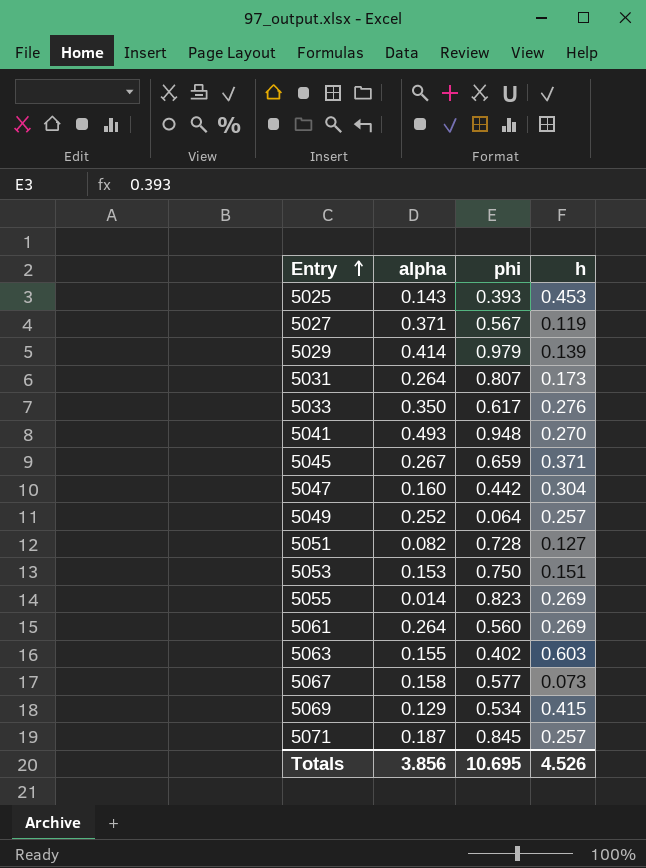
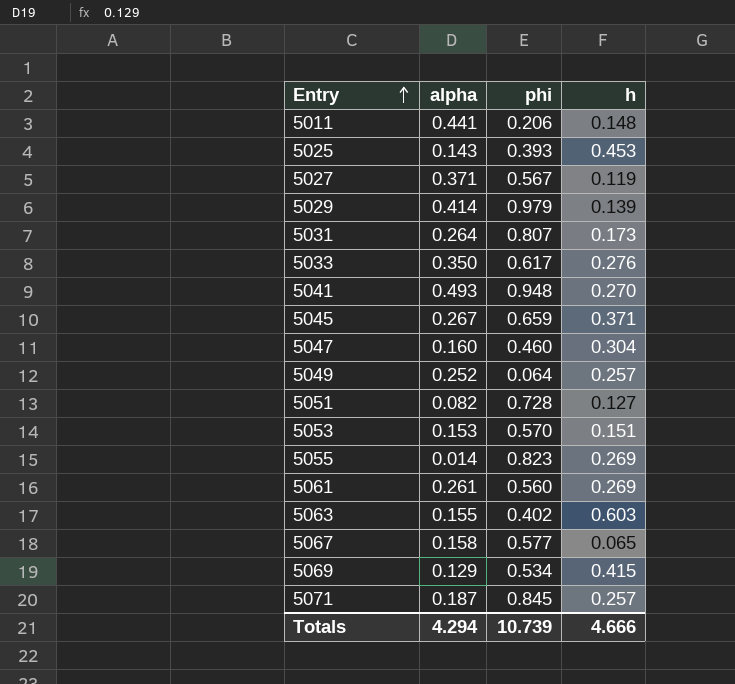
row 5011: none -> 0.441 | 0.206 | 0.148
5047 | phi: 0.442 -> 0.460
5053 | phi: 0.750 -> 0.570
5061 | alpha: 0.264 -> 0.261
5067 | h: 0.073 -> 0.065
Totals | alpha: 3.856 -> 4.294
Totals | phi: 10.695 -> 10.739
Totals | h: 4.526 -> 4.666

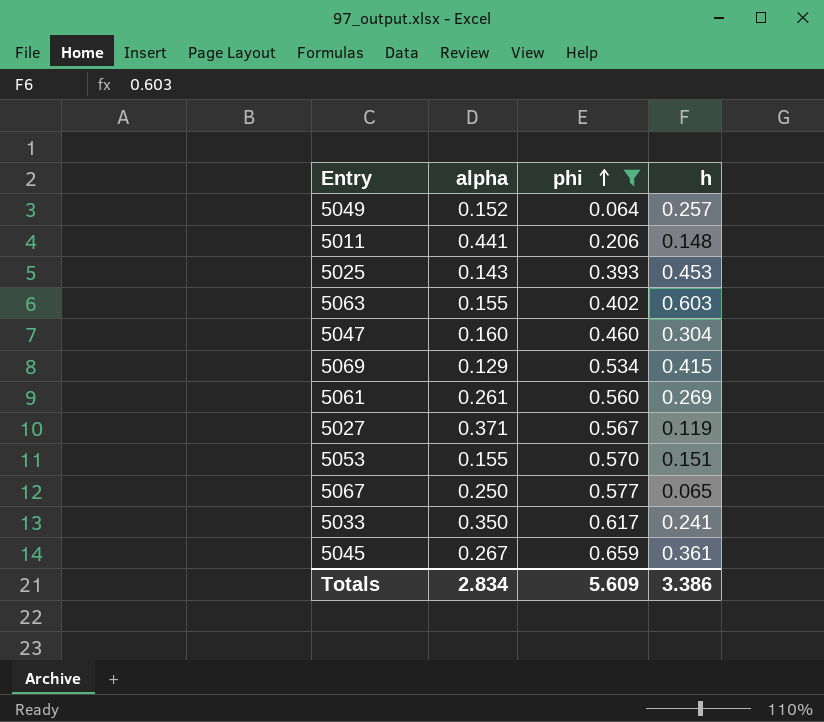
filter: none -> phi <= 0.659
row order: Entry ascending -> phi ascending
5049 | alpha: 0.252 -> 0.152
5053 | alpha: 0.153 -> 0.155
5067 | alpha: 0.158 -> 0.250
5033 | h: 0.276 -> 0.241
5045 | h: 0.371 -> 0.361
Totals | alpha: 4.294 -> 2.834
Totals | phi: 10.739 -> 5.609
Totals | h: 4.666 -> 3.386

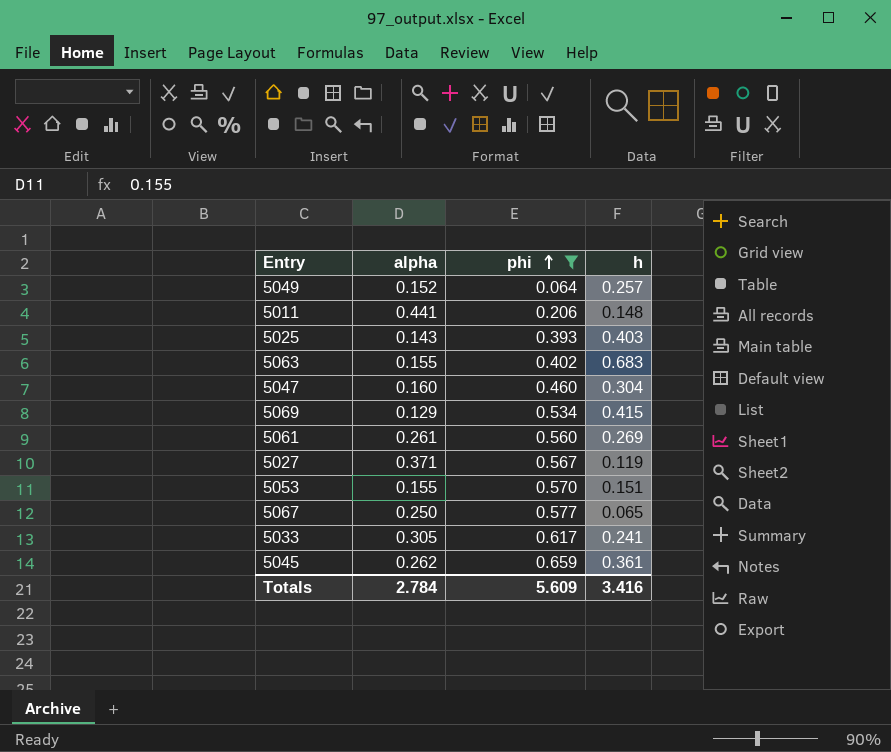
5025 | h: 0.453 -> 0.403
5063 | h: 0.603 -> 0.683
5033 | alpha: 0.350 -> 0.305
5045 | alpha: 0.267 -> 0.262
Totals | alpha: 2.834 -> 2.784
Totals | h: 3.386 -> 3.416

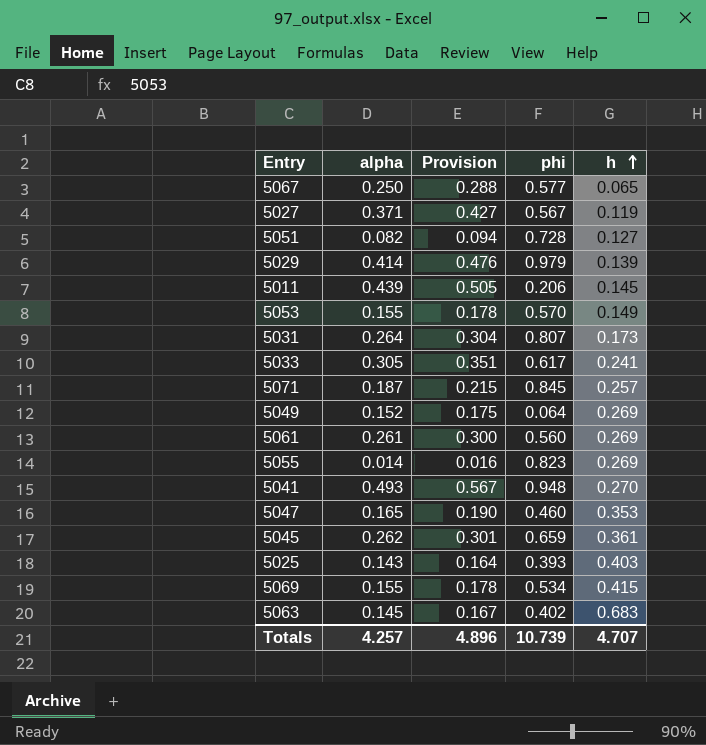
filter: phi <= 0.659 -> none
row order: phi ascending -> h ascending
column Provision | formula: none -> [alpha] * 1.15
5011 | alpha: 0.441 -> 0.439
5011 | h: 0.148 -> 0.145
5053 | h: 0.151 -> 0.149
5049 | h: 0.257 -> 0.269
5047 | alpha: 0.160 -> 0.165
5047 | h: 0.304 -> 0.353
5069 | alpha: 0.129 -> 0.155
5063 | alpha: 0.155 -> 0.145
Totals | alpha: 2.784 -> 4.257
Totals | phi: 5.609 -> 10.739
Totals | h: 3.416 -> 4.707

